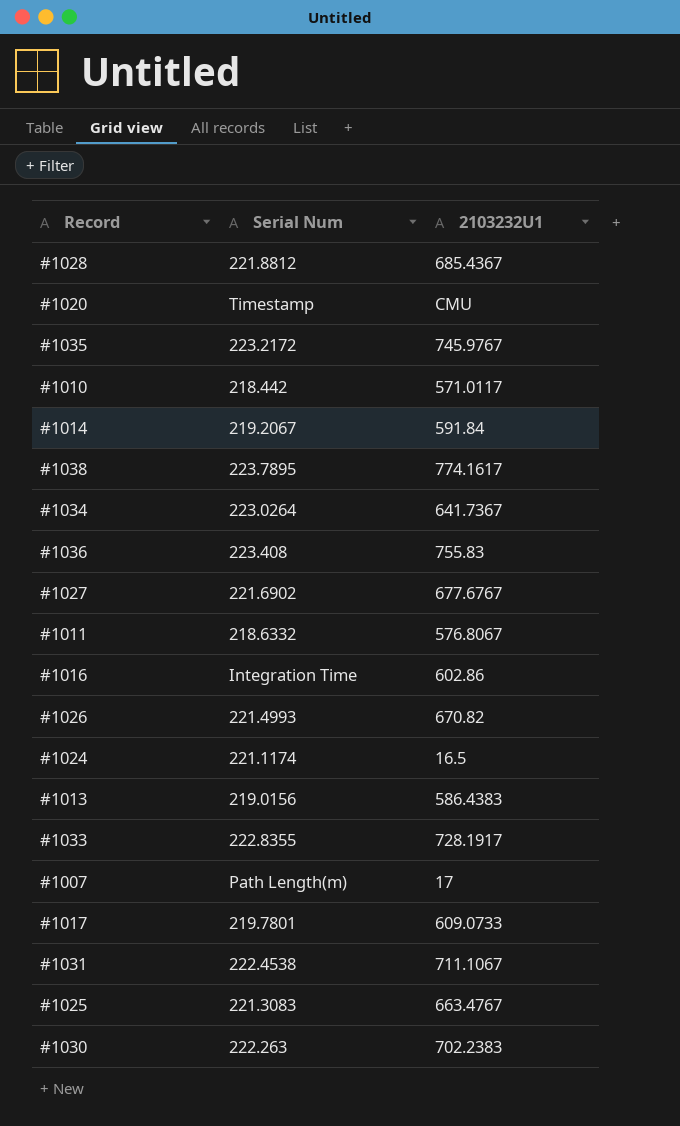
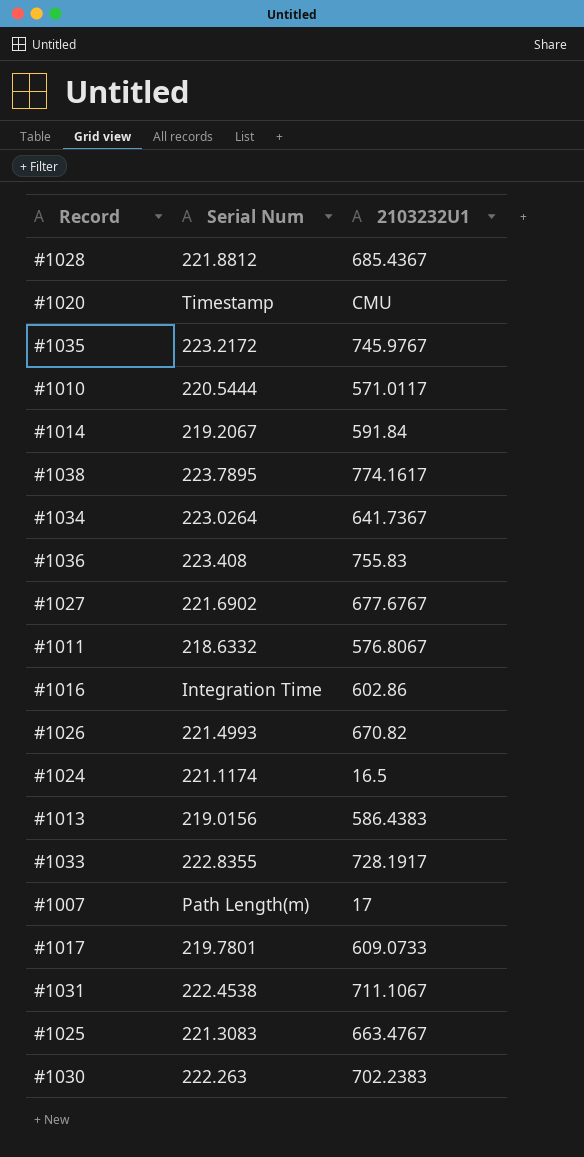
#1010 | Serial Num: 218.442 -> 220.5444

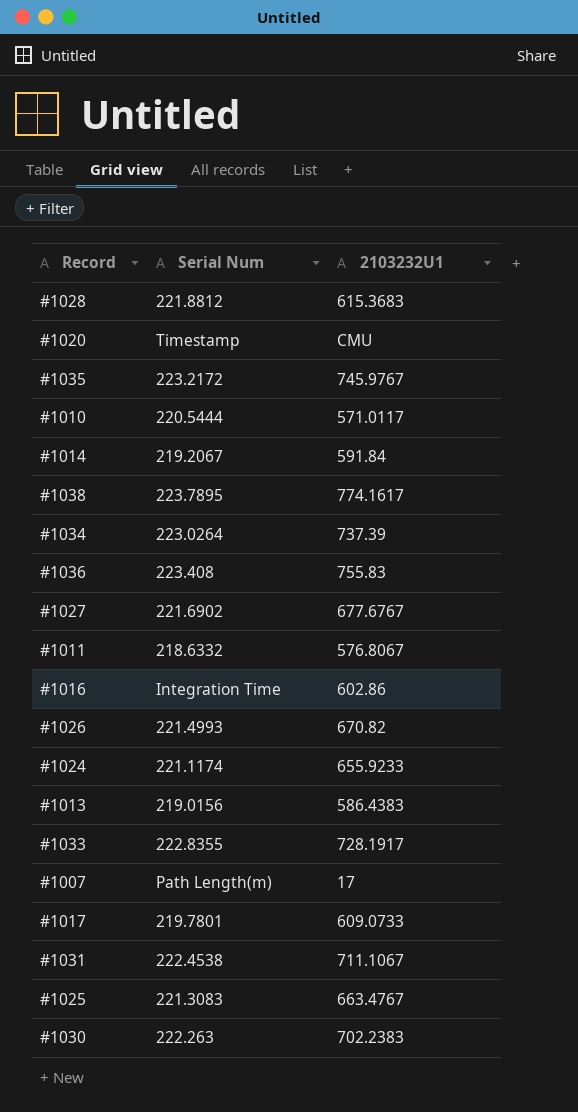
#1028 | 2103232U1: 685.4367 -> 615.3683
#1034 | 2103232U1: 641.7367 -> 737.39
#1024 | 2103232U1: 16.5 -> 655.9233

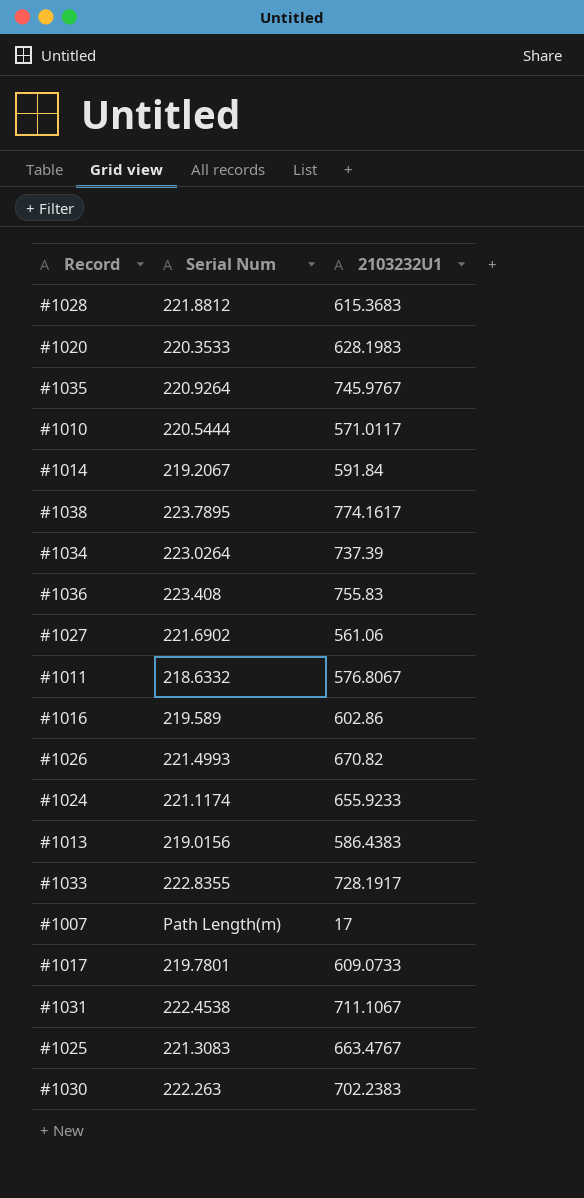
#1020 | Serial Num: Timestamp -> 220.3533
#1020 | 2103232U1: CMU -> 628.1983
#1035 | Serial Num: 223.2172 -> 220.9264
#1027 | 2103232U1: 677.6767 -> 561.06
#1016 | Serial Num: Integration Time -> 219.589

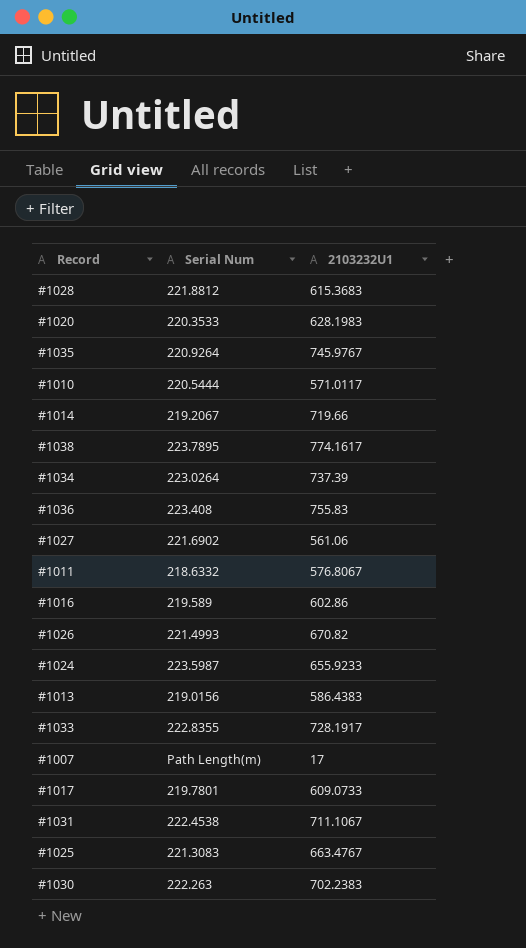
#1014 | 2103232U1: 591.84 -> 719.66
#1024 | Serial Num: 221.1174 -> 223.5987

